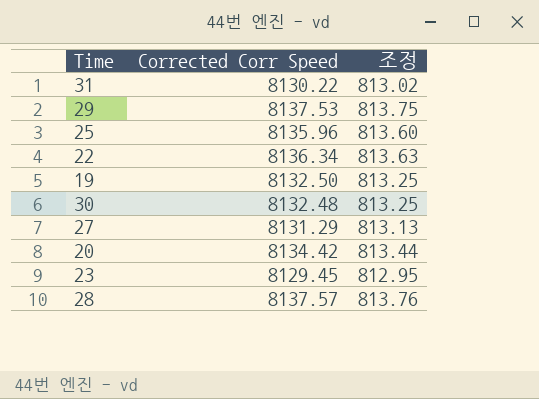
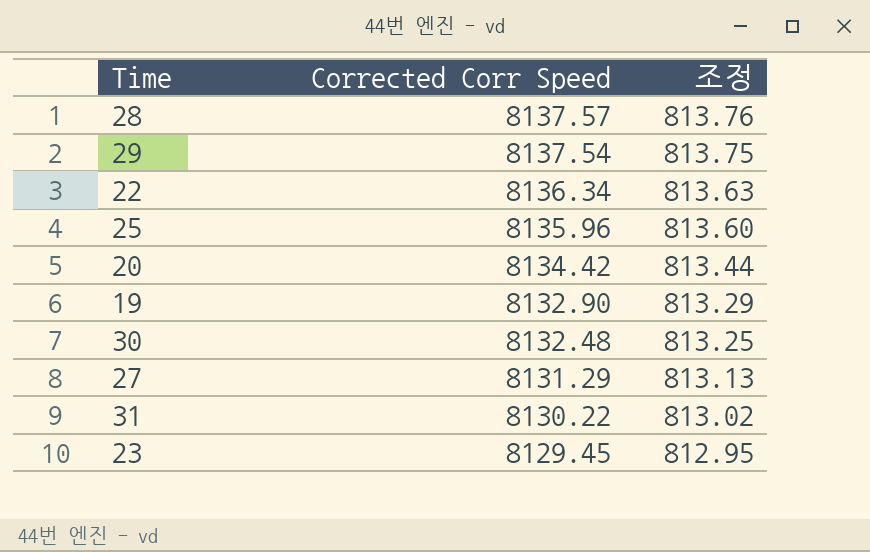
row order: none -> Corrected Corr Speed descending
29 | Corrected Corr Speed: 8137.53 -> 8137.54
19 | Corrected Corr Speed: 8132.50 -> 8132.90
19 | 조정: 813.25 -> 813.29

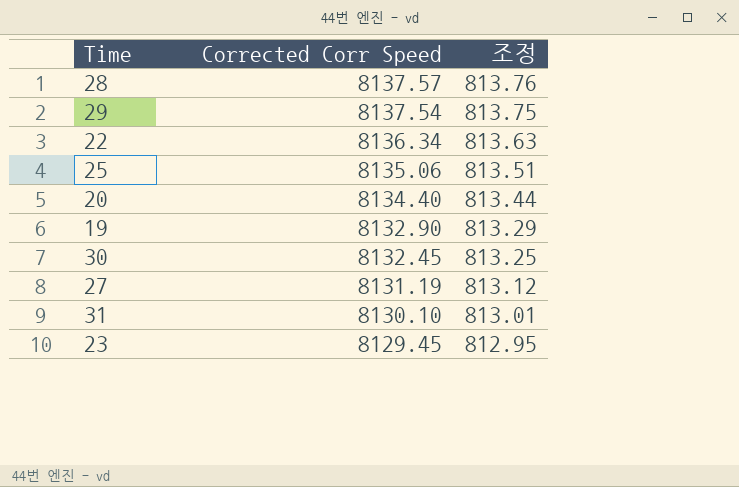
25 | Corrected Corr Speed: 8135.96 -> 8135.06
25 | 조정: 813.60 -> 813.51
20 | Corrected Corr Speed: 8134.42 -> 8134.40
30 | Corrected Corr Speed: 8132.48 -> 8132.45
27 | Corrected Corr Speed: 8131.29 -> 8131.19
27 | 조정: 813.13 -> 813.12
31 | Corrected Corr Speed: 8130.22 -> 8130.10
31 | 조정: 813.02 -> 813.01

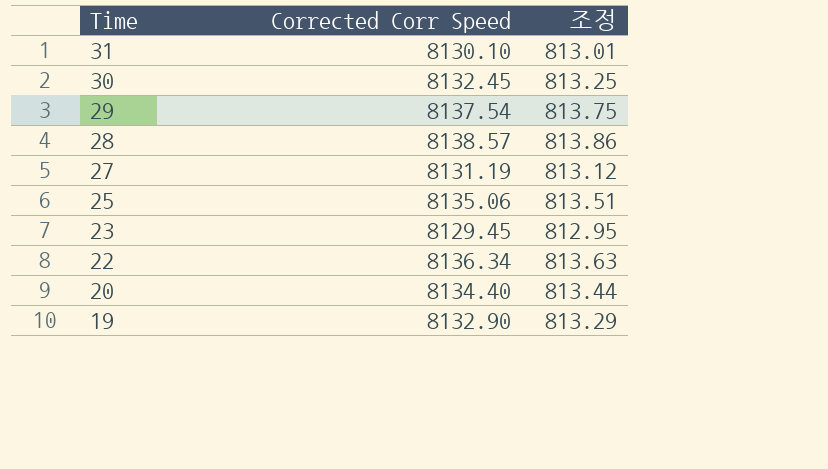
row order: Corrected Corr Speed descending -> Time descending
28 | Corrected Corr Speed: 8137.57 -> 8138.57
28 | 조정: 813.76 -> 813.86

